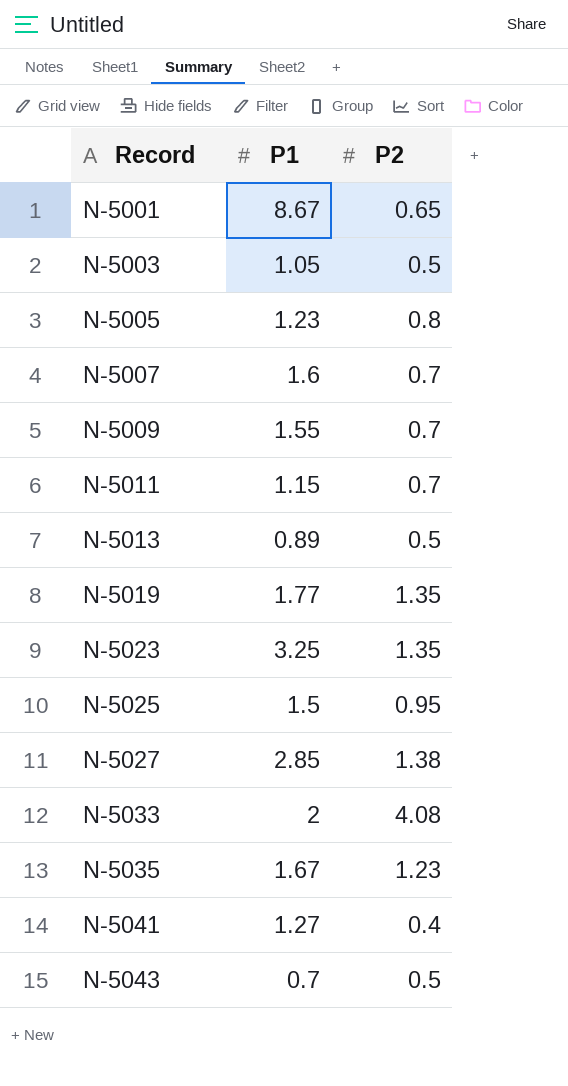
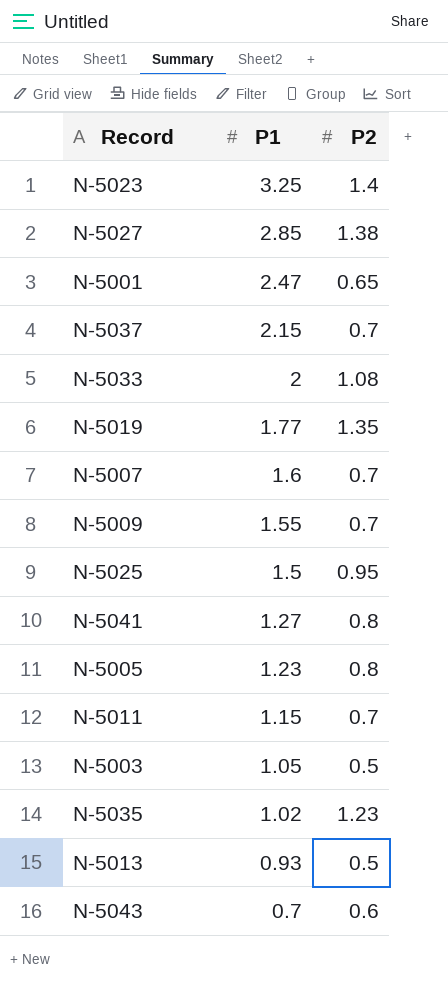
row order: Record ascending -> P1 descending
N-5023 | P2: 1.35 -> 1.4
N-5001 | P1: 8.67 -> 2.47
row N-5037: none -> 2.15 | 0.7
N-5033 | P2: 4.08 -> 1.08
N-5041 | P2: 0.4 -> 0.8
N-5035 | P1: 1.67 -> 1.02
N-5013 | P1: 0.89 -> 0.93
N-5043 | P2: 0.5 -> 0.6

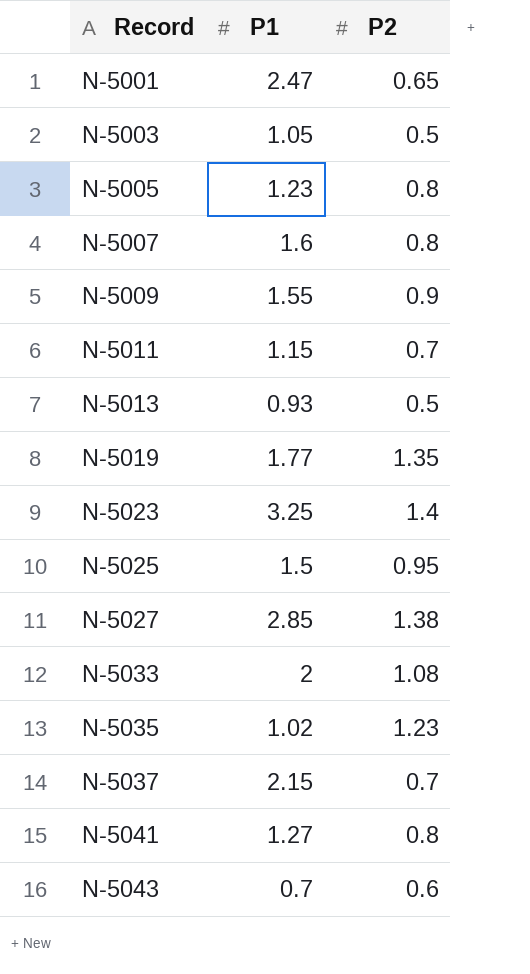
row order: P1 descending -> Record ascending
N-5007 | P2: 0.7 -> 0.8
N-5009 | P2: 0.7 -> 0.9

